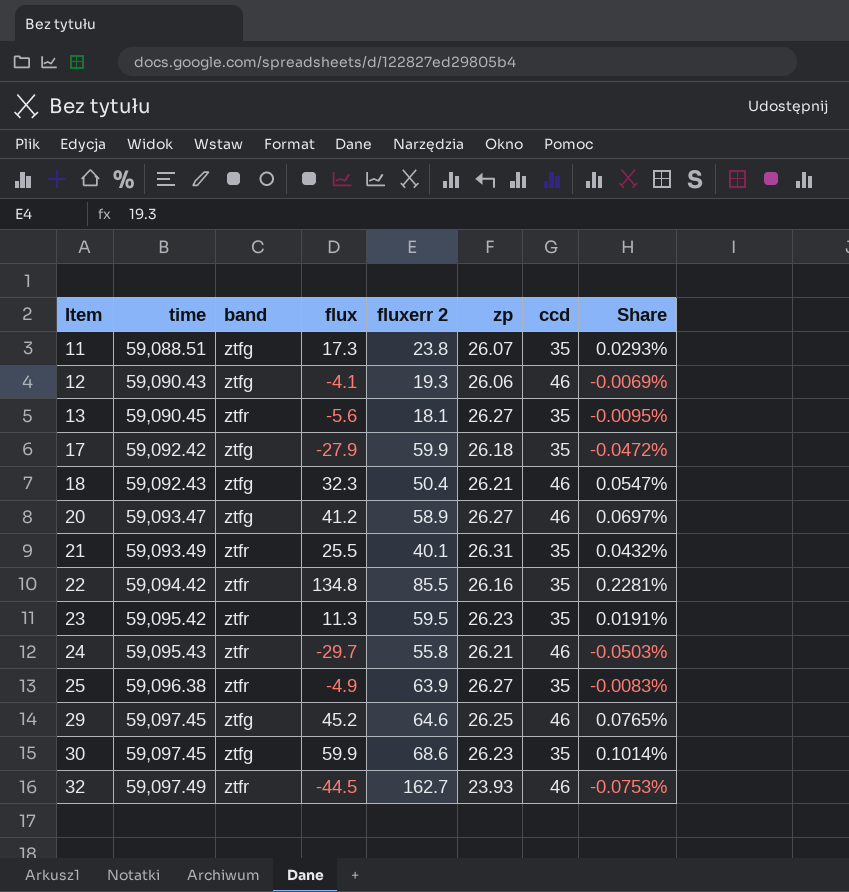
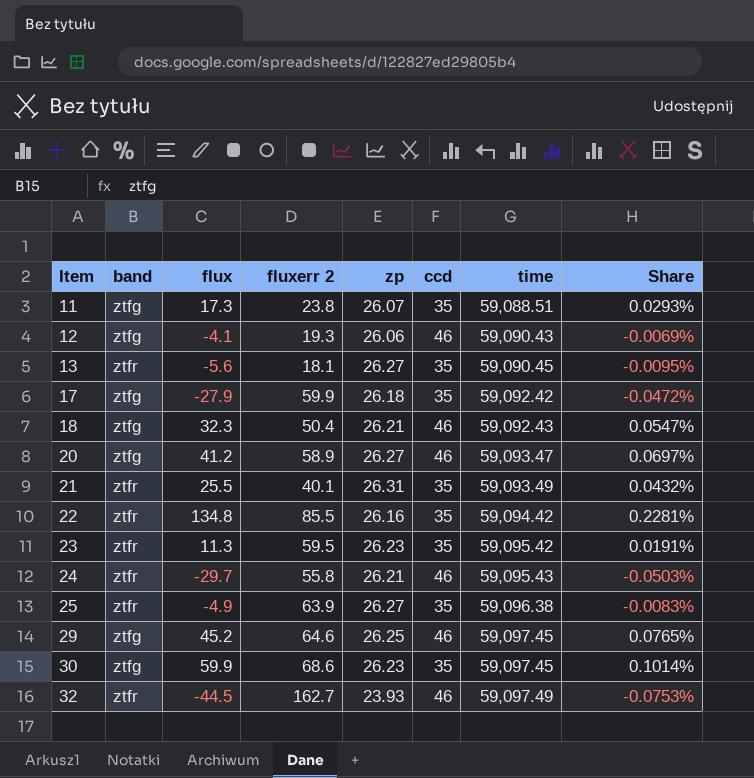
column time | position: 2 -> 7

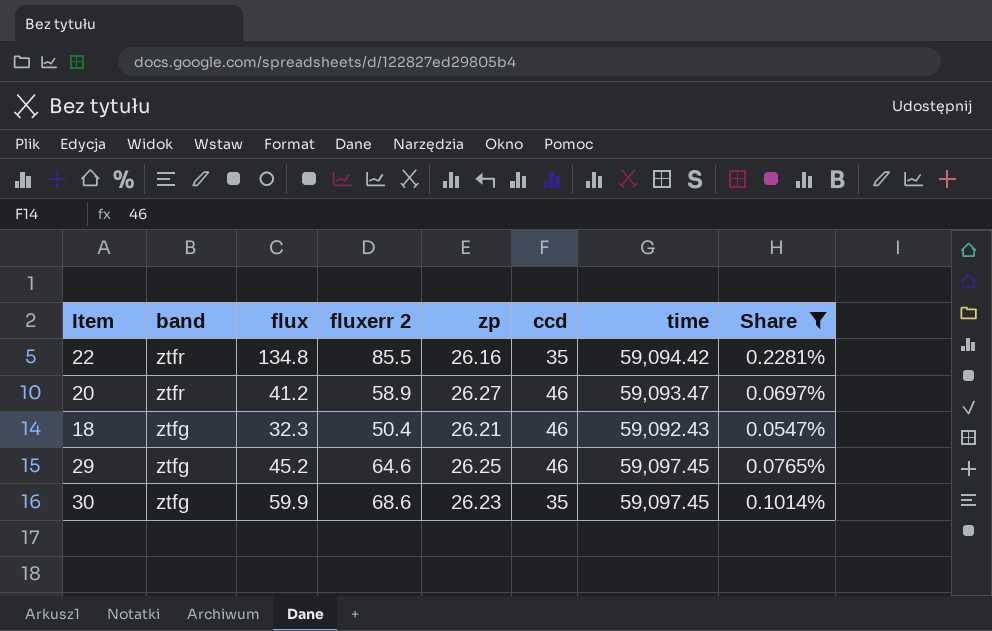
filter: none -> Share >= 0.0547%
row order: Item ascending -> band descending
20 | band: ztfg -> ztfr

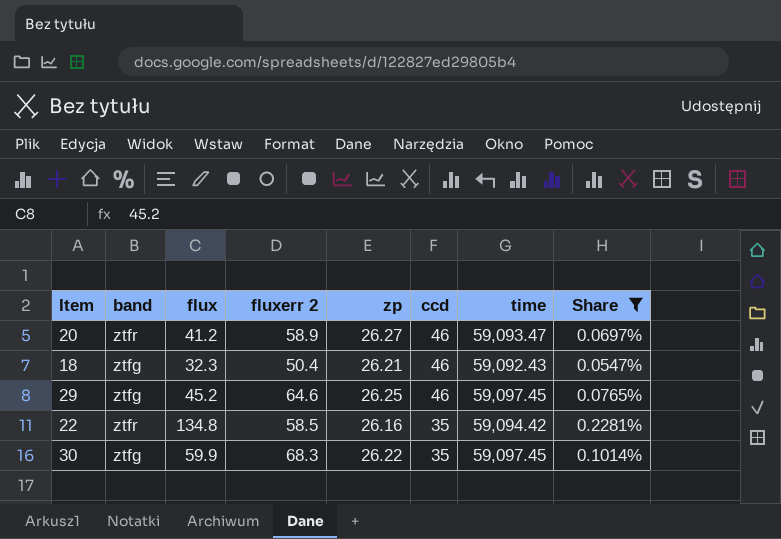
row order: band descending -> ccd descending
22 | fluxerr 2: 85.5 -> 58.5
30 | fluxerr 2: 68.6 -> 68.3
30 | zp: 26.23 -> 26.22

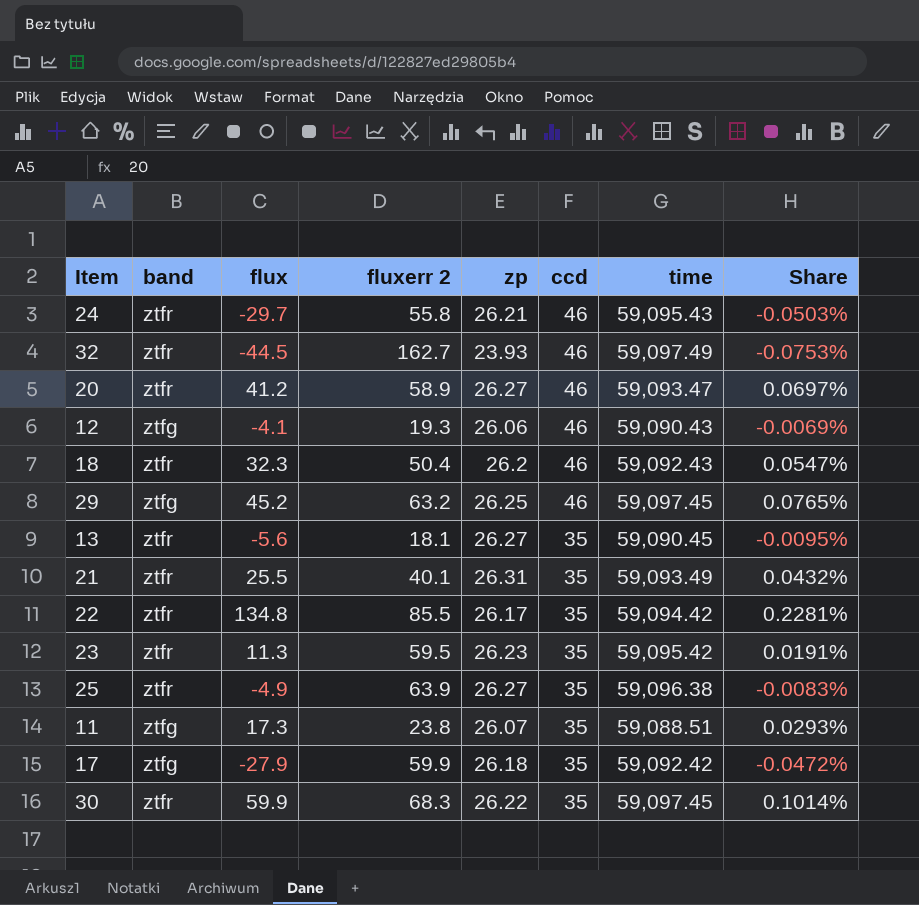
filter: Share >= 0.0547% -> none
18 | band: ztfg -> ztfr
18 | zp: 26.21 -> 26.2
29 | fluxerr 2: 64.6 -> 63.2
22 | fluxerr 2: 58.5 -> 85.5
22 | zp: 26.16 -> 26.17
30 | band: ztfg -> ztfr

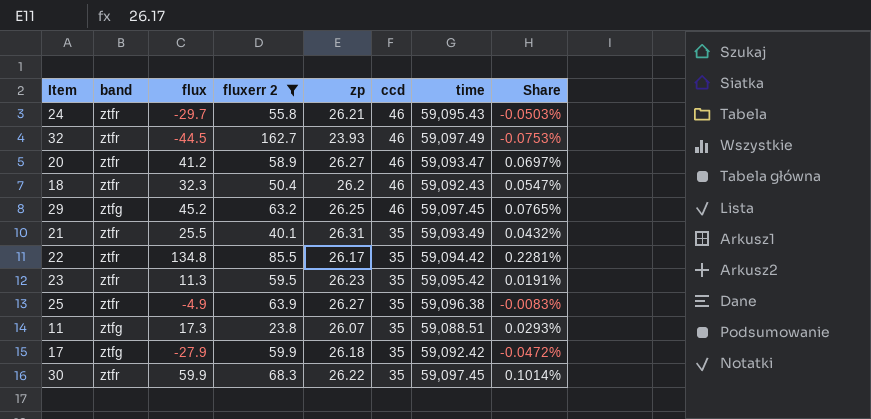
filter: none -> fluxerr 2 >= 23.8

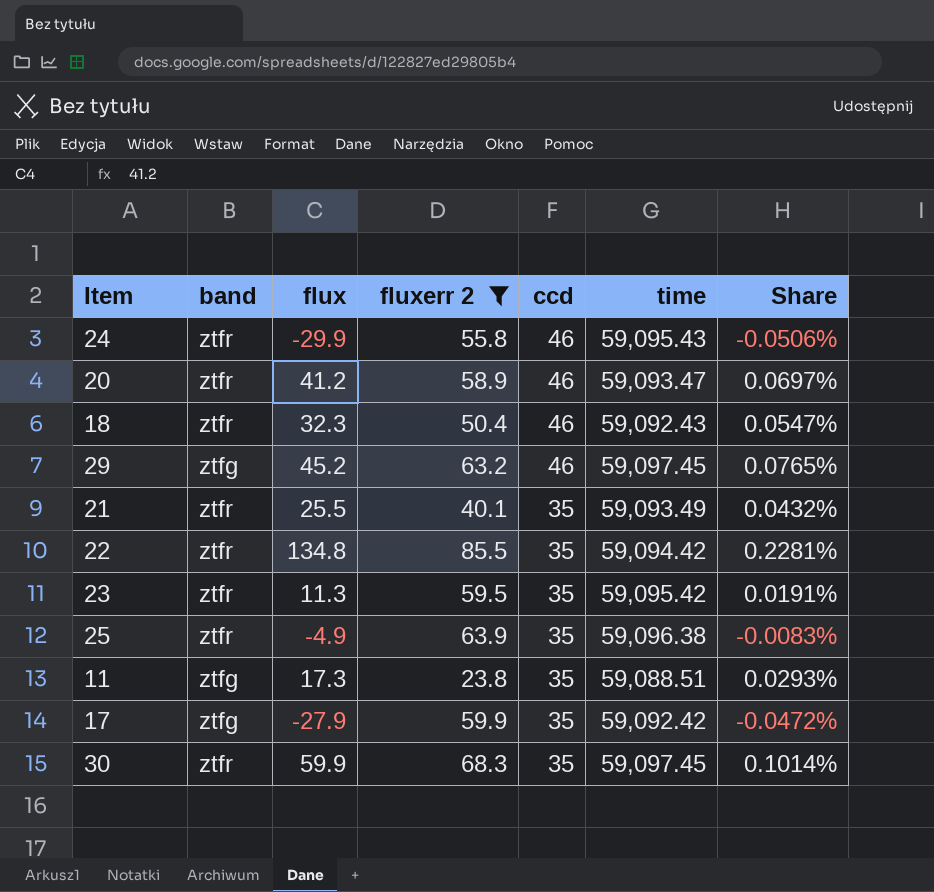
column zp | position: 5 -> none
row 32: ztfr | -44.5 | 162.7 | 23.93 | 46 | 59,097.49 | -0.0753% -> none
24 | flux: -29.7 -> -29.9
24 | Share: -0.0503% -> -0.0506%

